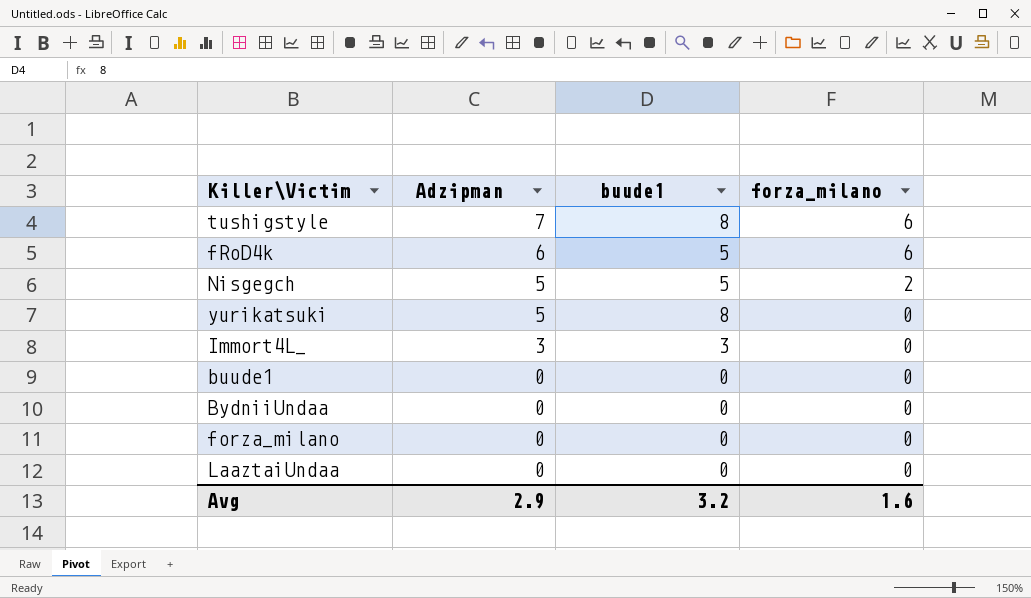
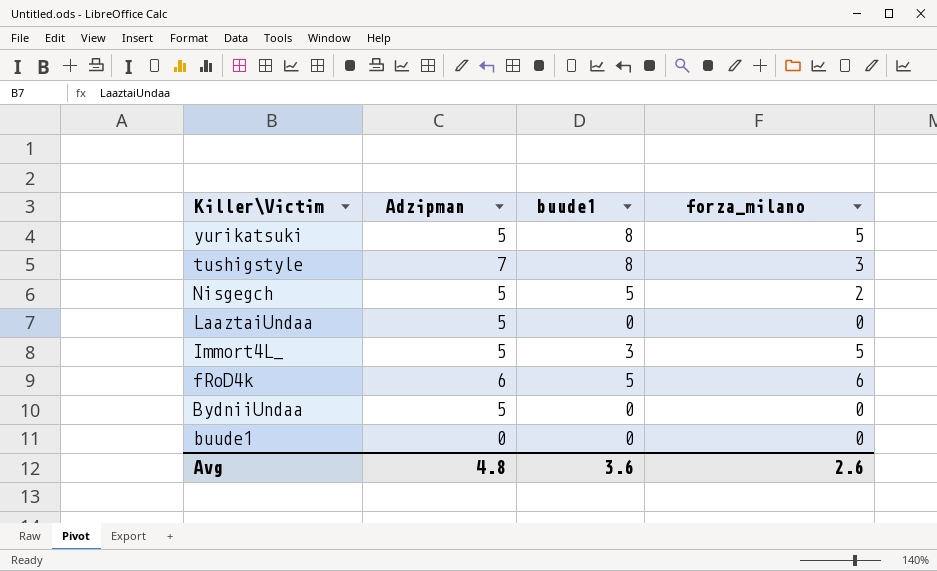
row order: Adzipman descending -> Killer\Victim descending
row forza_milano: 0 | 0 | 0 -> none
yurikatsuki | forza_milano: 0 -> 5
tushigstyle | forza_milano: 6 -> 3
LaaztaiUndaa | Adzipman: 0 -> 5
Immort4L_ | Adzipman: 3 -> 5
Immort4L_ | forza_milano: 0 -> 5
BydniiUndaa | Adzipman: 0 -> 5
Avg | Adzipman: 2.9 -> 4.8
Avg | buude1: 3.2 -> 3.6
Avg | forza_milano: 1.6 -> 2.6

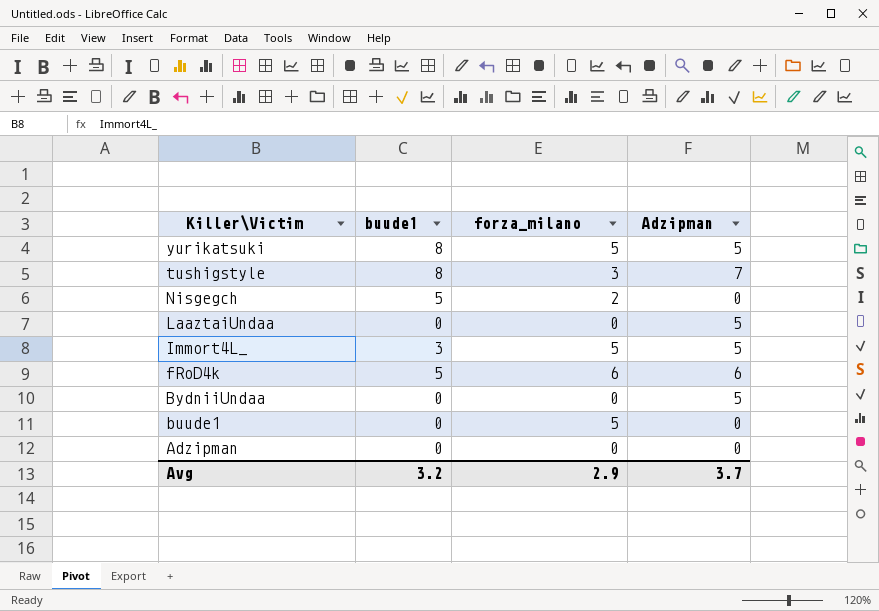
column Adzipman | position: 2 -> 4
Nisgegch | Adzipman: 5 -> 0
buude1 | forza_milano: 0 -> 5
row Adzipman: none -> 0 | 0 | 0
Avg | buude1: 3.6 -> 3.2
Avg | forza_milano: 2.6 -> 2.9
Avg | Adzipman: 4.8 -> 3.7

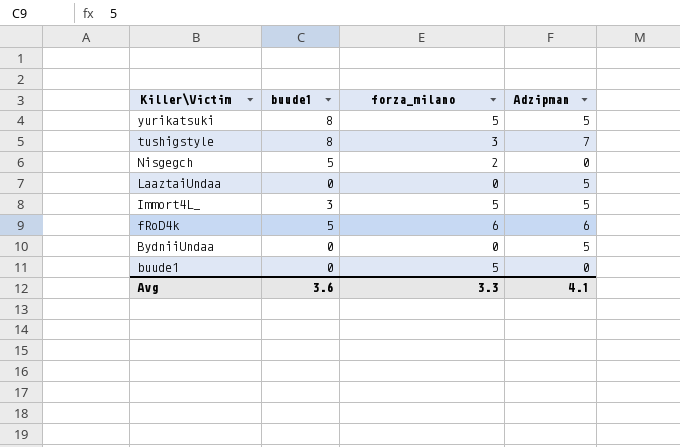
row Adzipman: 0 | 0 | 0 -> none
Avg | buude1: 3.2 -> 3.6
Avg | forza_milano: 2.9 -> 3.3
Avg | Adzipman: 3.7 -> 4.1

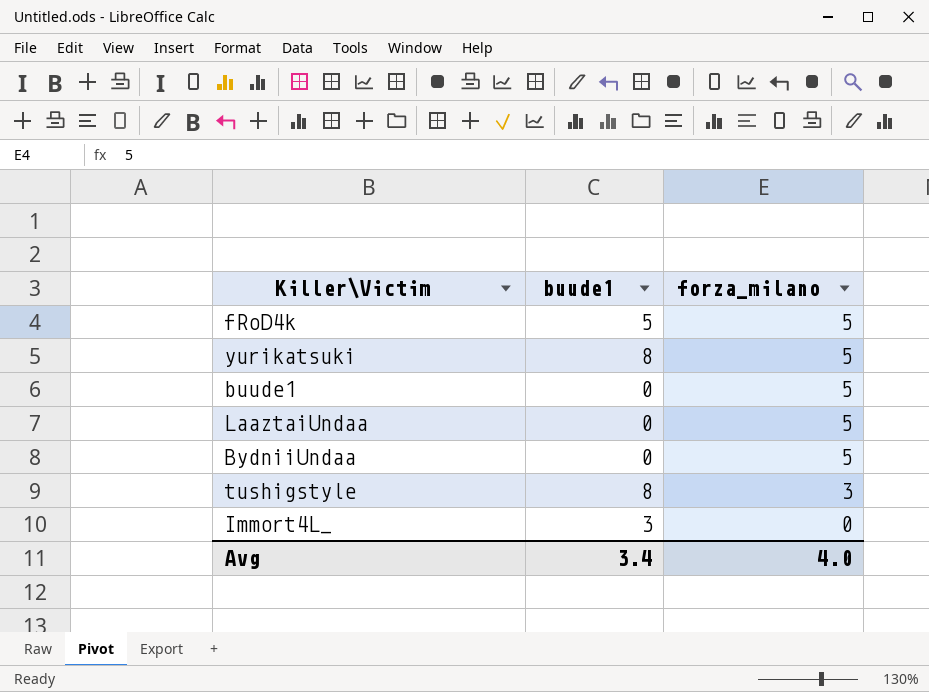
row order: Killer\Victim descending -> forza_milano descending
column Adzipman | position: 4 -> none
row Nisgegch: 5 | 2 | 0 -> none
fRoD4k | forza_milano: 6 -> 5
LaaztaiUndaa | forza_milano: 0 -> 5
BydniiUndaa | forza_milano: 0 -> 5
Immort4L_ | forza_milano: 5 -> 0
Avg | buude1: 3.6 -> 3.4
Avg | forza_milano: 3.3 -> 4.0

